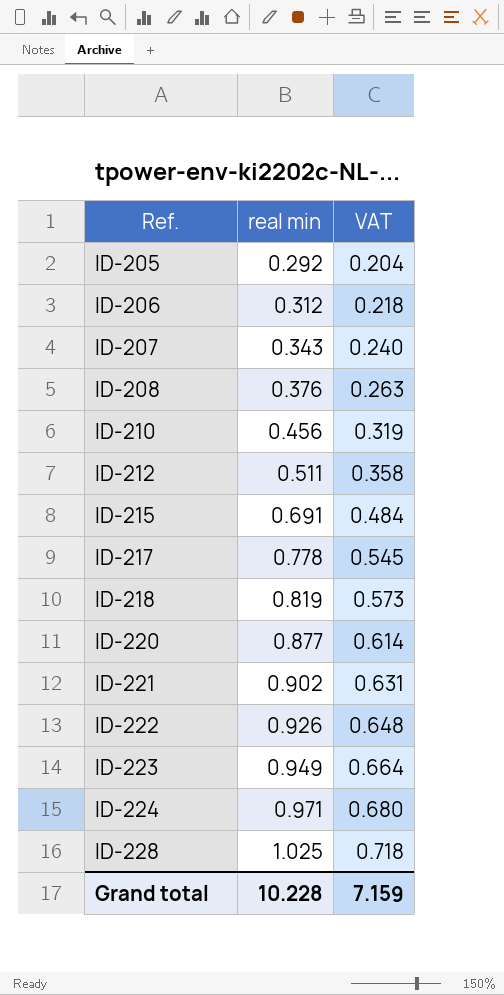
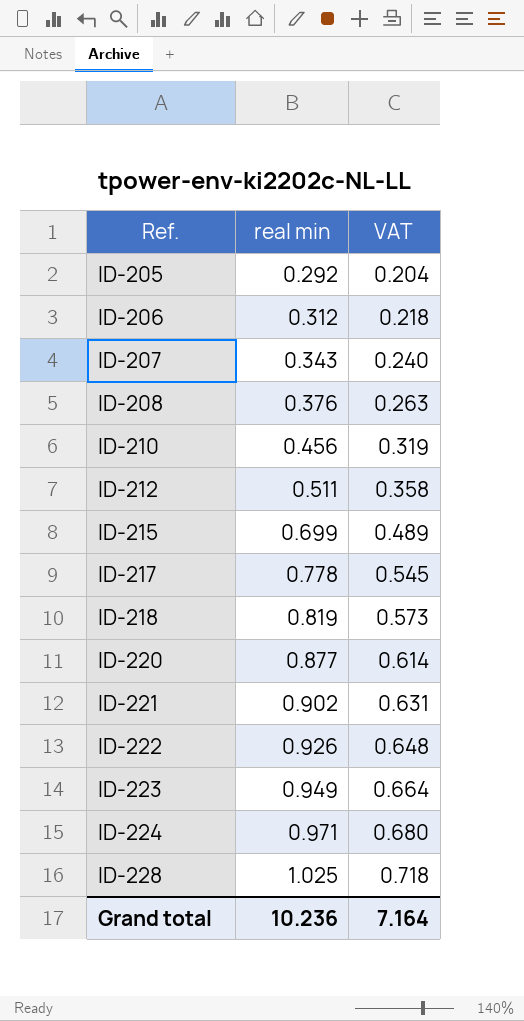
ID-215 | real min: 0.691 -> 0.699
ID-215 | VAT: 0.484 -> 0.489
Grand total | real min: 10.228 -> 10.236
Grand total | VAT: 7.159 -> 7.164

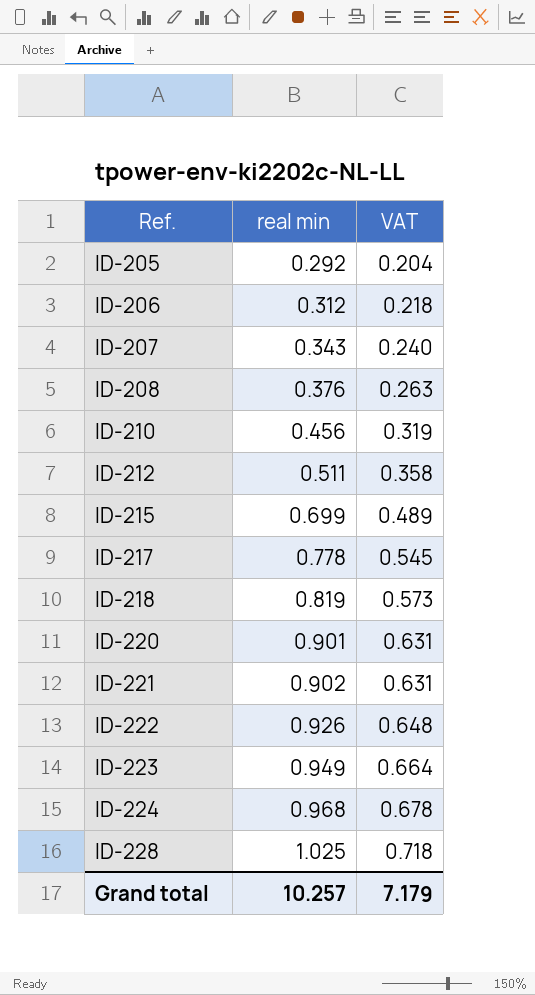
ID-220 | real min: 0.877 -> 0.901
ID-220 | VAT: 0.614 -> 0.631
ID-224 | real min: 0.971 -> 0.968
ID-224 | VAT: 0.680 -> 0.678
Grand total | real min: 10.236 -> 10.257
Grand total | VAT: 7.164 -> 7.179

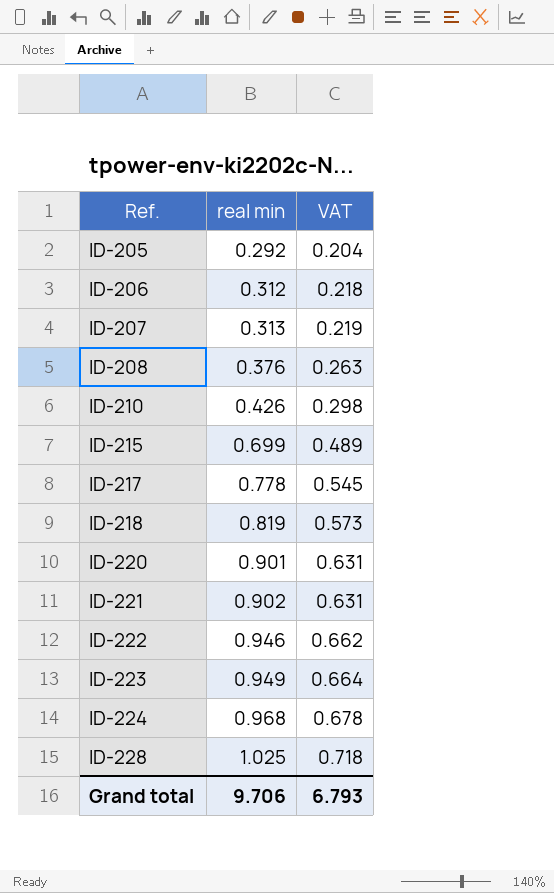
row ID-212: 0.511 | 0.358 -> none
ID-207 | real min: 0.343 -> 0.313
ID-207 | VAT: 0.240 -> 0.219
ID-210 | real min: 0.456 -> 0.426
ID-210 | VAT: 0.319 -> 0.298
ID-222 | real min: 0.926 -> 0.946
ID-222 | VAT: 0.648 -> 0.662
Grand total | real min: 10.257 -> 9.706
Grand total | VAT: 7.179 -> 6.793

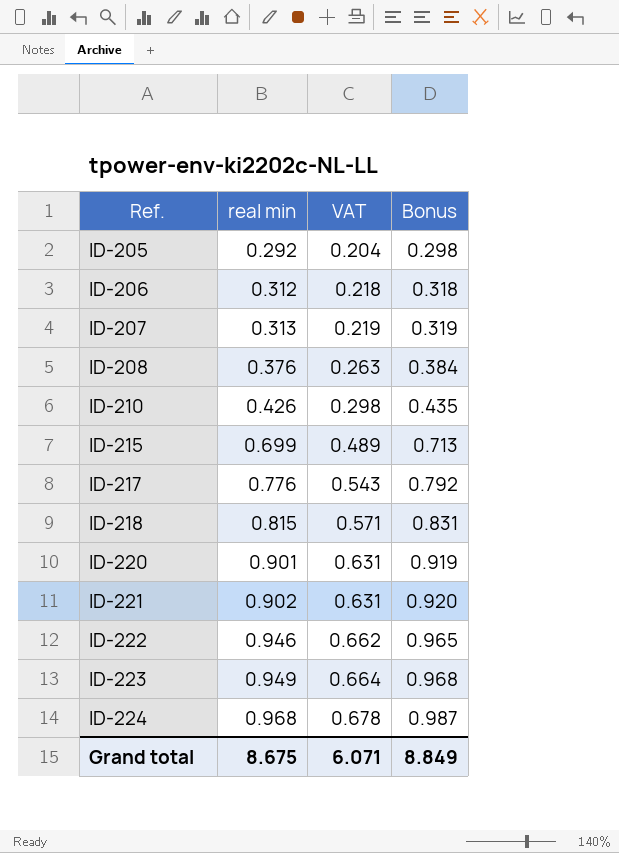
column Bonus | formula: none -> [real min] * 1.02
row ID-228: 1.025 | 0.718 -> none
ID-217 | real min: 0.778 -> 0.776
ID-217 | VAT: 0.545 -> 0.543
ID-218 | real min: 0.819 -> 0.815
ID-218 | VAT: 0.573 -> 0.571
Grand total | real min: 9.706 -> 8.675
Grand total | VAT: 6.793 -> 6.071

